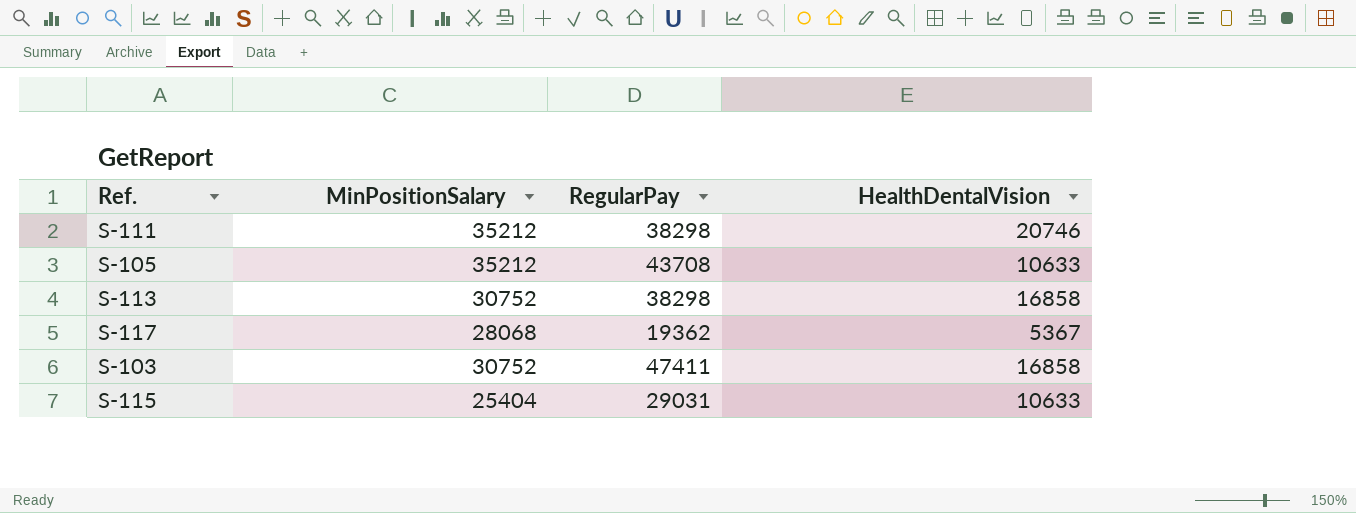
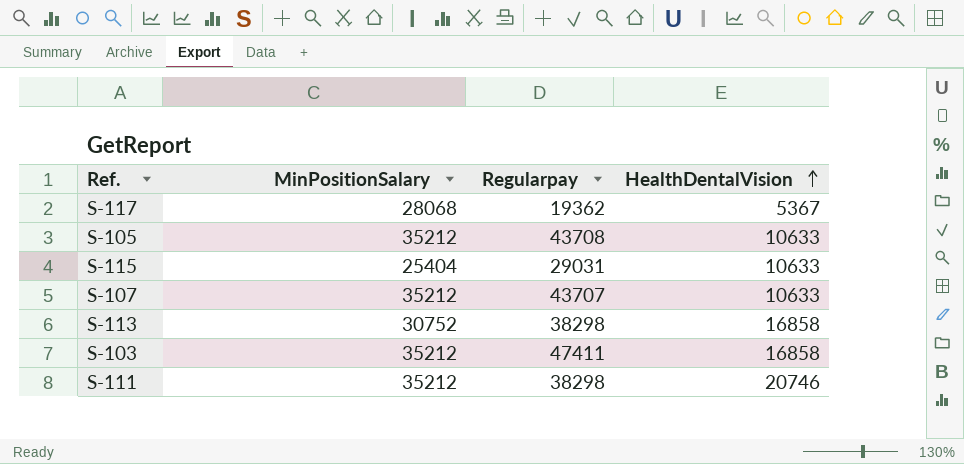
row order: none -> HealthDentalVision ascending
column name: RegularPay -> Regularpay
row S-107: none -> 35212 | 43707 | 10633
S-103 | MinPositionSalary: 30752 -> 35212

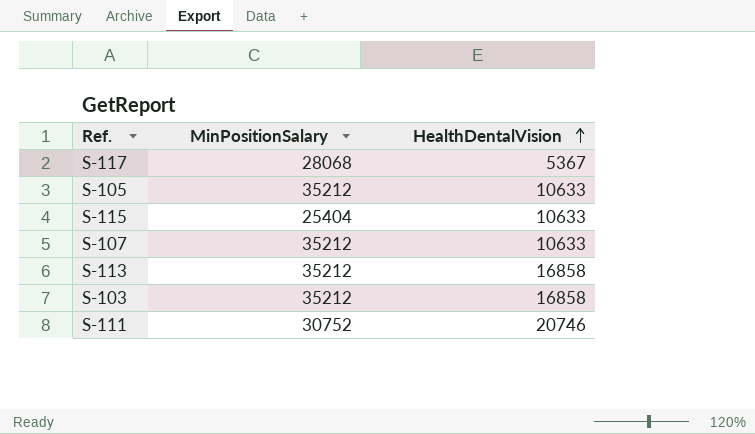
column Regularpay | position: 3 -> none
S-113 | MinPositionSalary: 30752 -> 35212
S-111 | MinPositionSalary: 35212 -> 30752

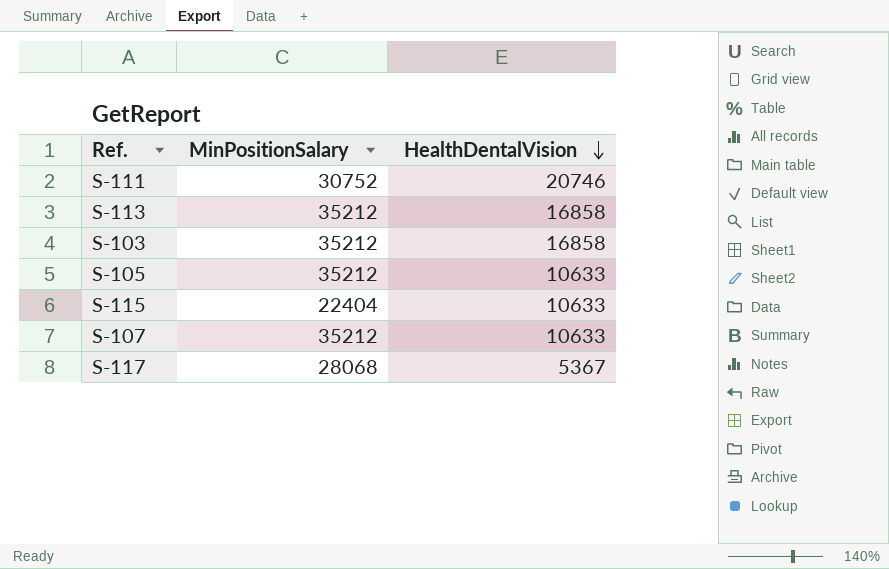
row order: HealthDentalVision ascending -> HealthDentalVision descending
S-115 | MinPositionSalary: 25404 -> 22404

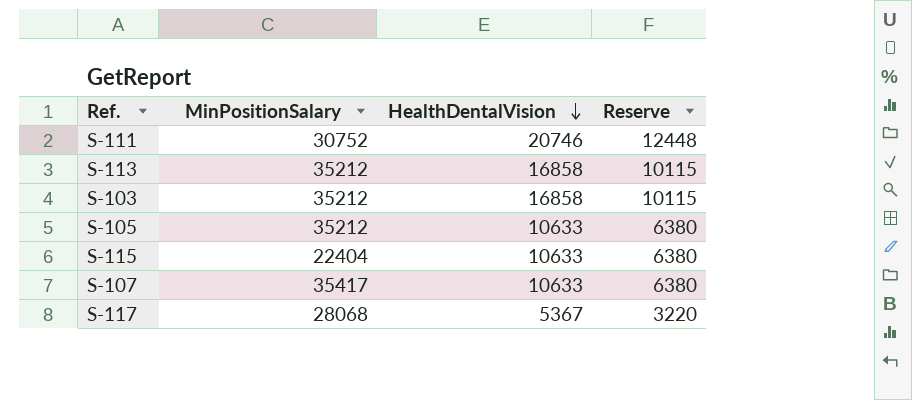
column Reserve | formula: none -> [HealthDentalVision] * 0.6
S-107 | MinPositionSalary: 35212 -> 35417

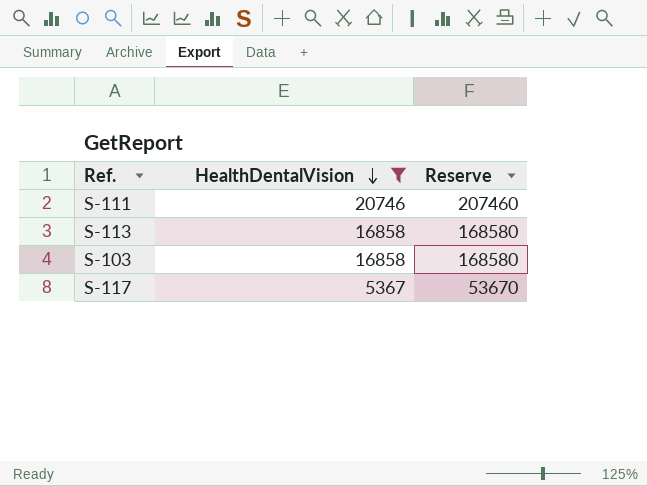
filter: none -> HealthDentalVision != 10633
column MinPositionSalary | position: 2 -> none
column Reserve | formula: [HealthDentalVision] * 0.6 -> [HealthDentalVision] * 10

